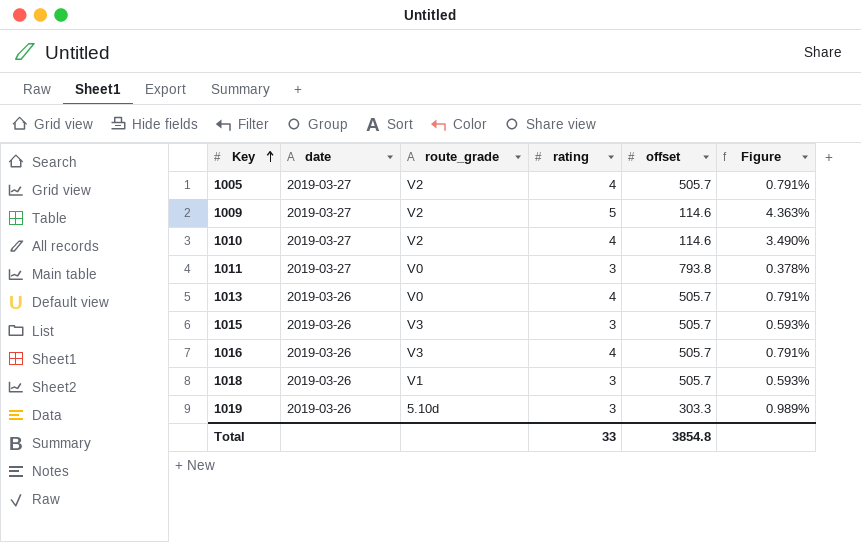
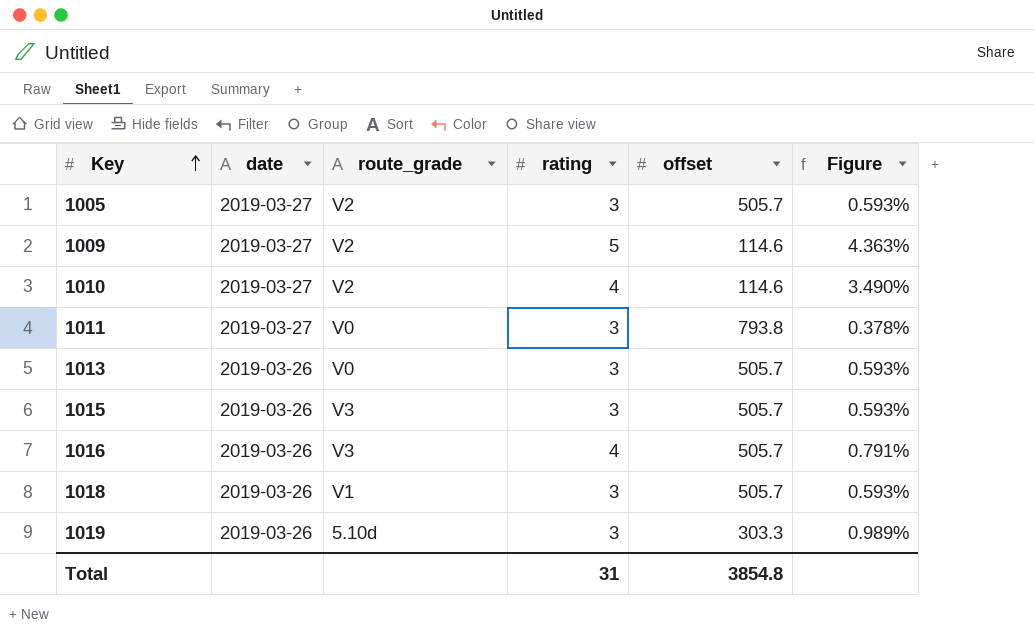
1005 | rating: 4 -> 3
1005 | Figure: 0.791% -> 0.593%
1013 | rating: 4 -> 3
1013 | Figure: 0.791% -> 0.593%
Total | rating: 33 -> 31

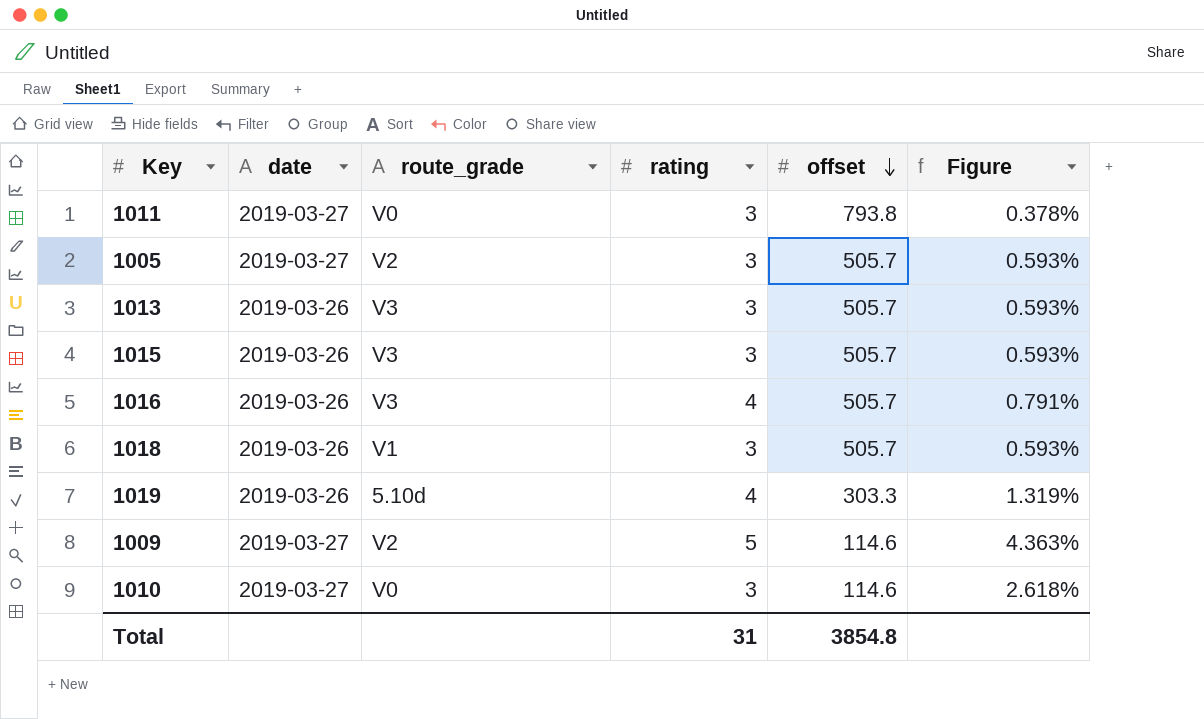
row order: Key ascending -> offset descending
1013 | route_grade: V0 -> V3
1019 | rating: 3 -> 4
1019 | Figure: 0.989% -> 1.319%
1010 | route_grade: V2 -> V0
1010 | rating: 4 -> 3
1010 | Figure: 3.490% -> 2.618%

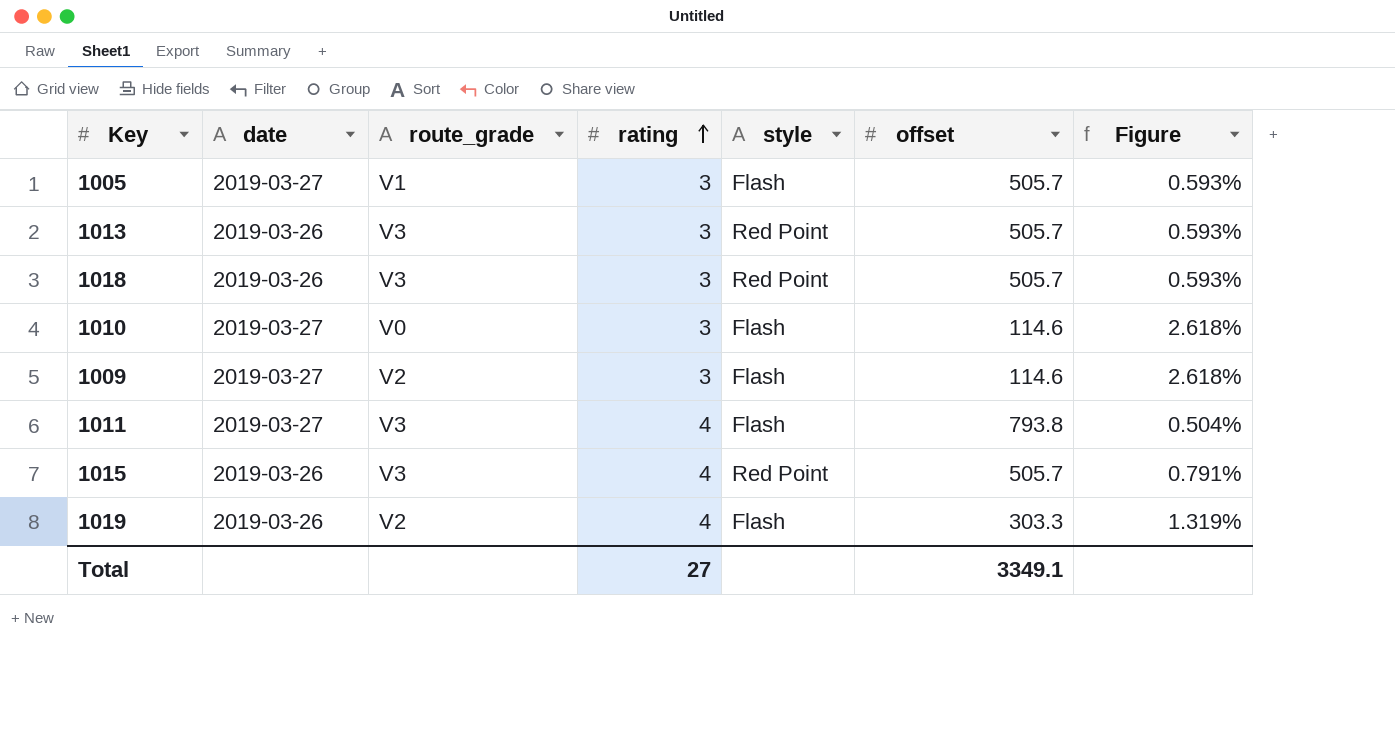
row order: offset descending -> rating ascending
column style | position: none -> 5
row 1016: 2019-03-26 | V3 | 4 | 505.7 | 0.791% -> none
1005 | route_grade: V2 -> V1
1018 | route_grade: V1 -> V3
1009 | rating: 5 -> 3
1009 | Figure: 4.363% -> 2.618%
1011 | route_grade: V0 -> V3
1011 | rating: 3 -> 4
1011 | Figure: 0.378% -> 0.504%
1015 | rating: 3 -> 4
1015 | Figure: 0.593% -> 0.791%
1019 | route_grade: 5.10d -> V2
Total | rating: 31 -> 27
Total | offset: 3854.8 -> 3349.1

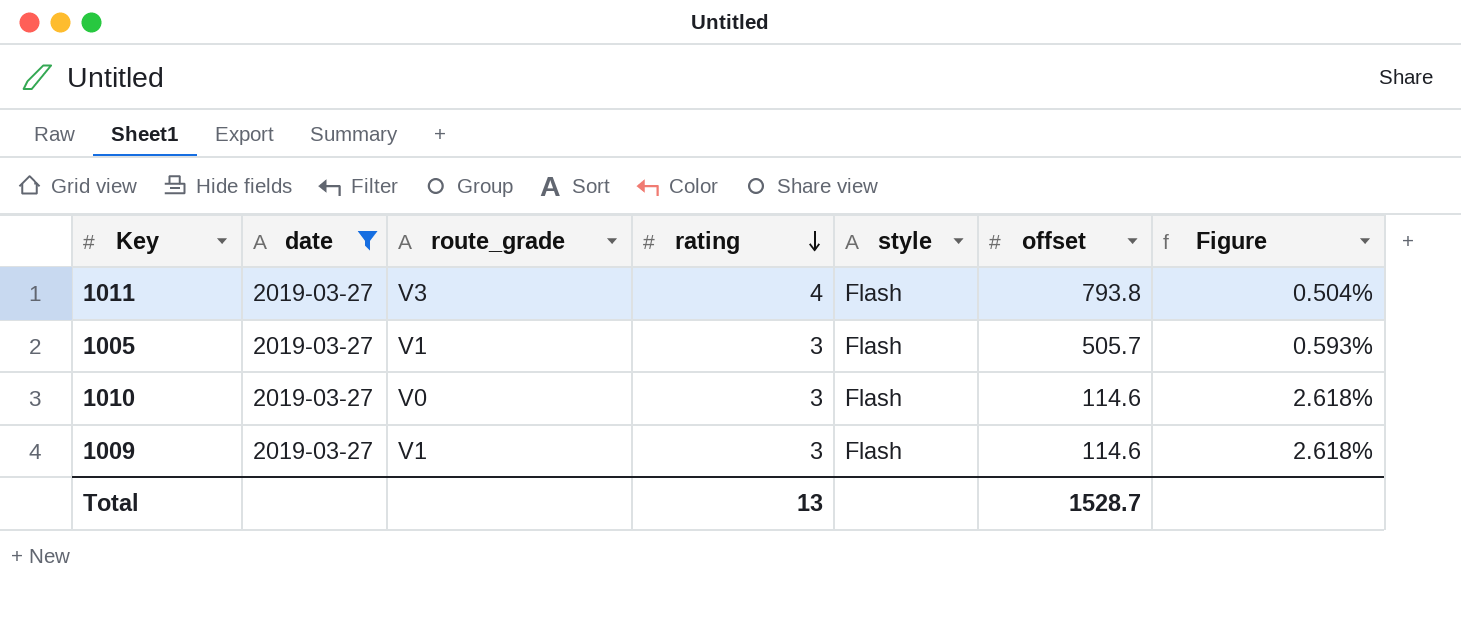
filter: none -> date = 2019-03-27
row order: rating ascending -> rating descending
1009 | route_grade: V2 -> V1
Total | rating: 27 -> 13
Total | offset: 3349.1 -> 1528.7

